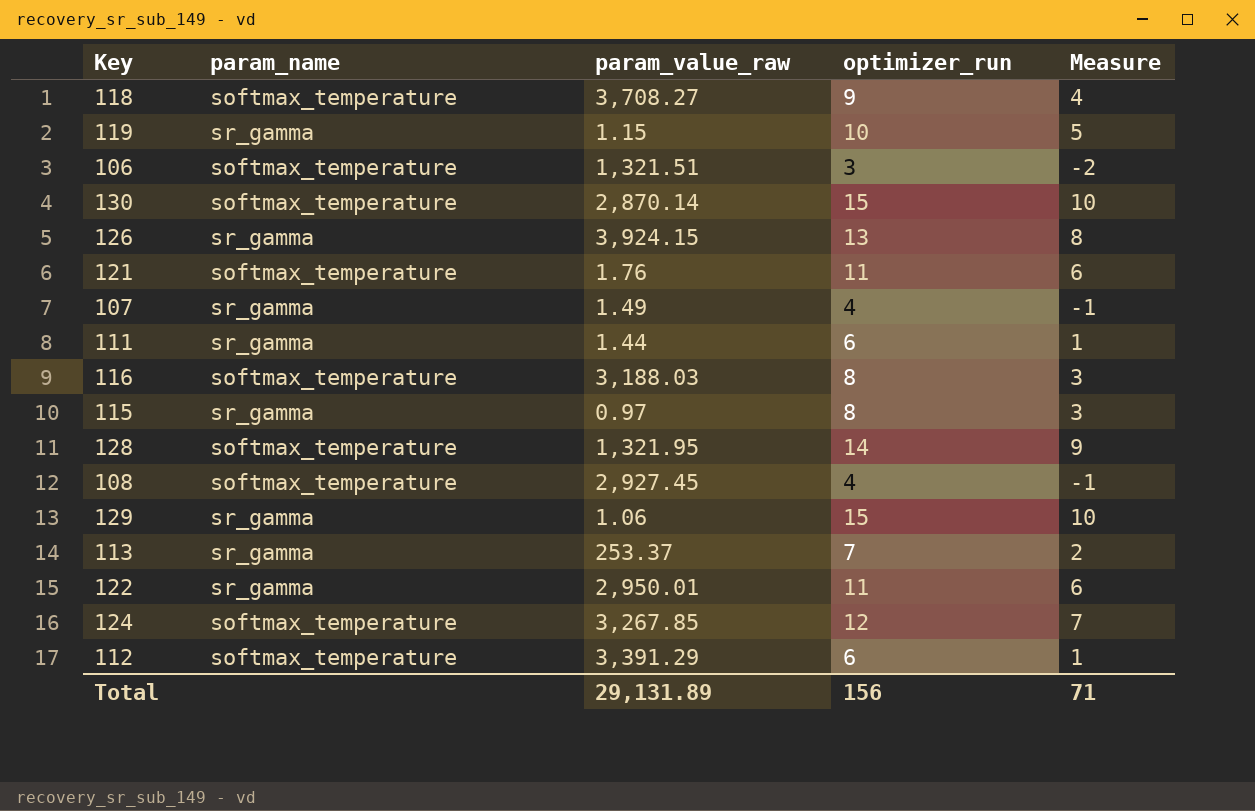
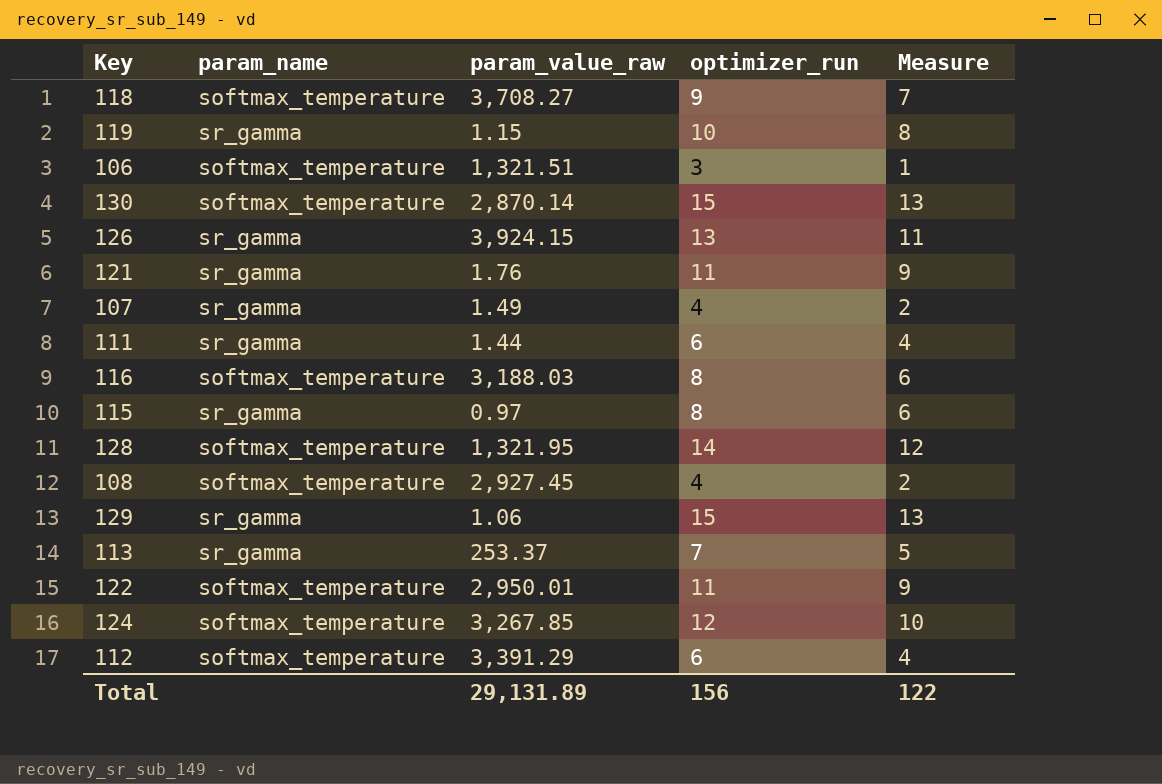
column Measure | formula: [optimizer_run] - 5 -> [optimizer_run] - 2
121 | param_name: softmax_temperature -> sr_gamma
122 | param_name: sr_gamma -> softmax_temperature
Total | Measure: 71 -> 122

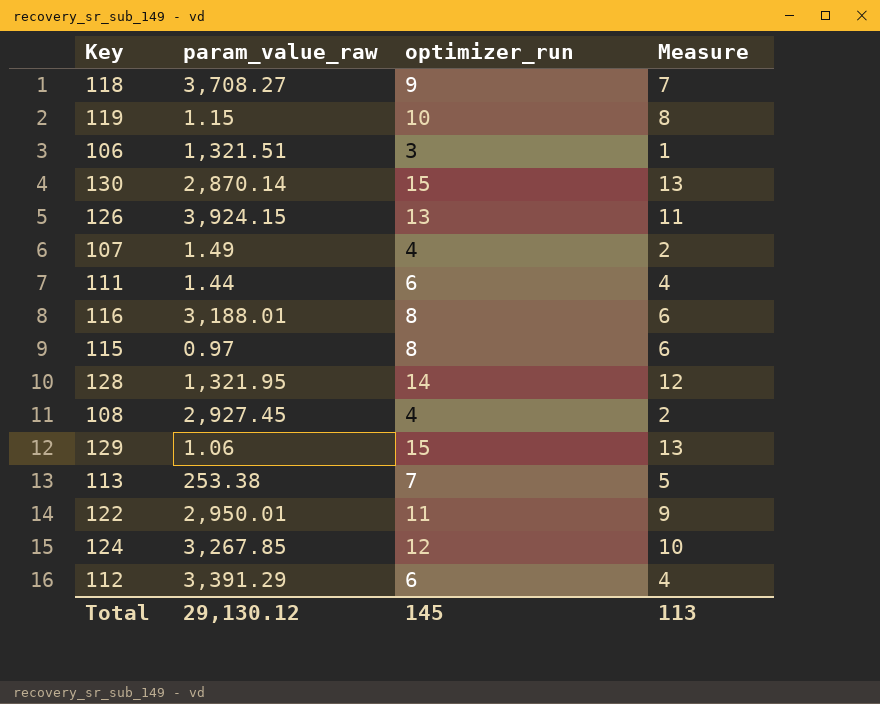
column param_name | position: 2 -> none
row 121: sr_gamma | 1.76 | 11 | 9 -> none
116 | param_value_raw: 3,188.03 -> 3,188.01
113 | param_value_raw: 253.37 -> 253.38
Total | param_value_raw: 29,131.89 -> 29,130.12
Total | optimizer_run: 156 -> 145
Total | Measure: 122 -> 113

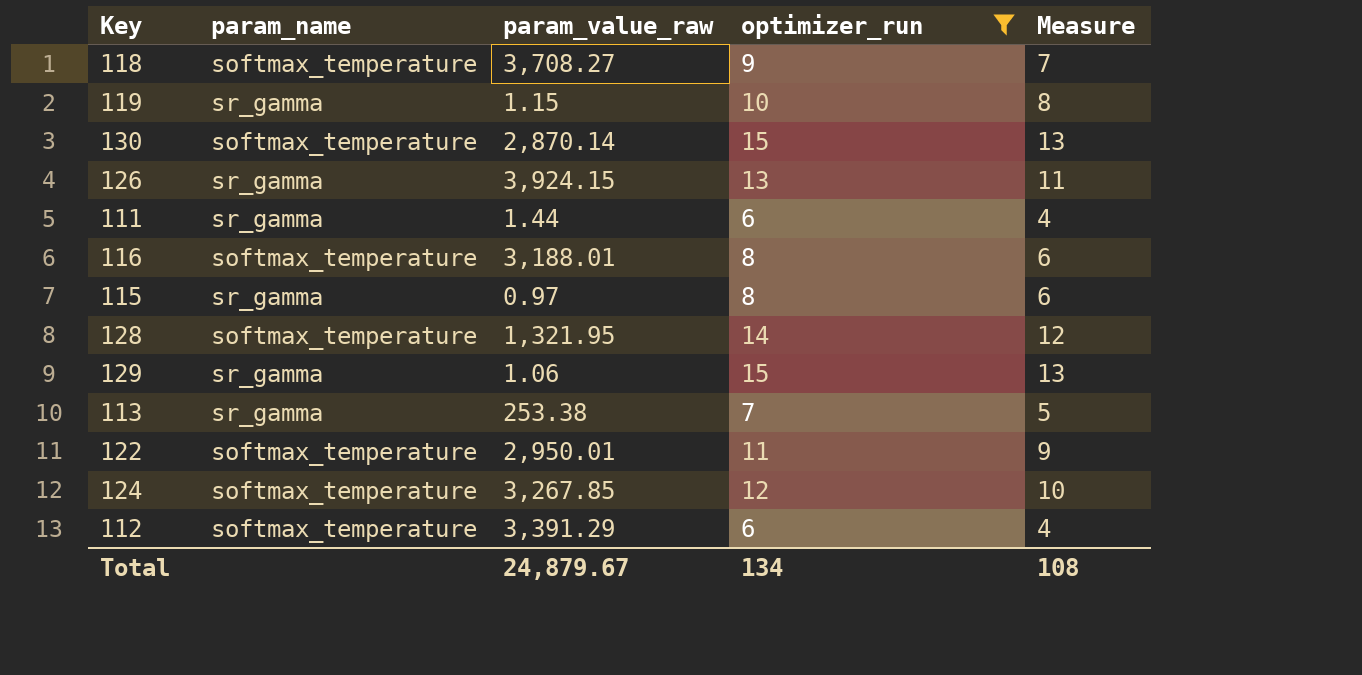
filter: none -> optimizer_run >= 6
column param_name | position: none -> 2
Total | param_value_raw: 29,130.12 -> 24,879.67
Total | optimizer_run: 145 -> 134
Total | Measure: 113 -> 108

